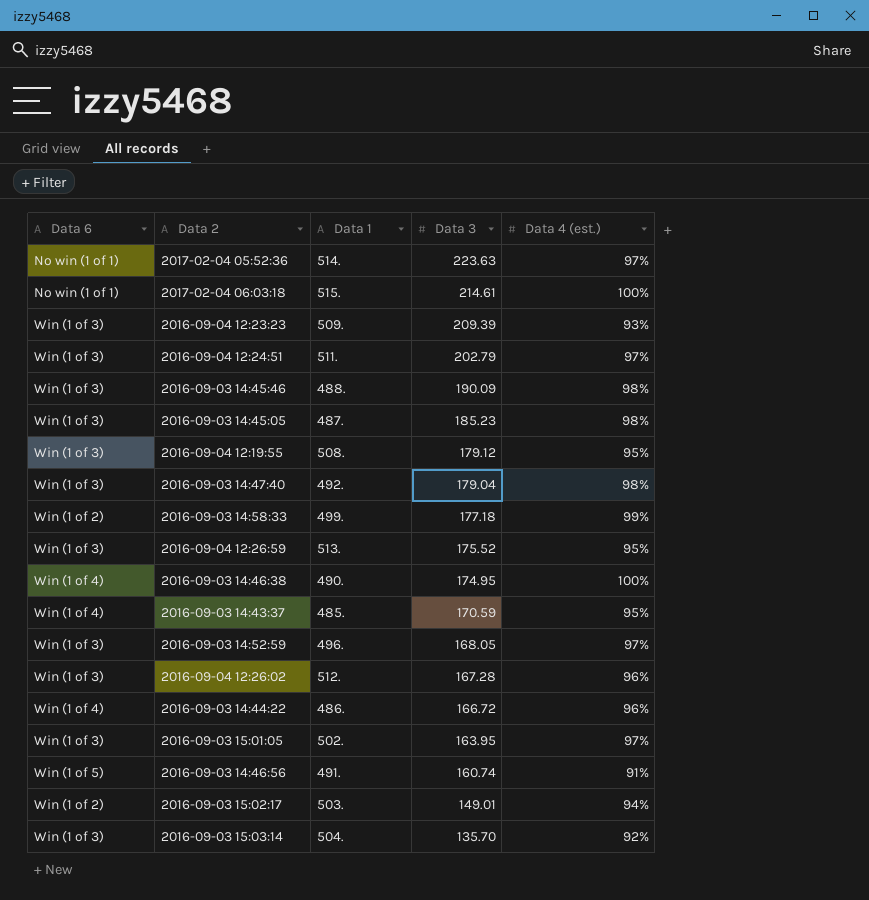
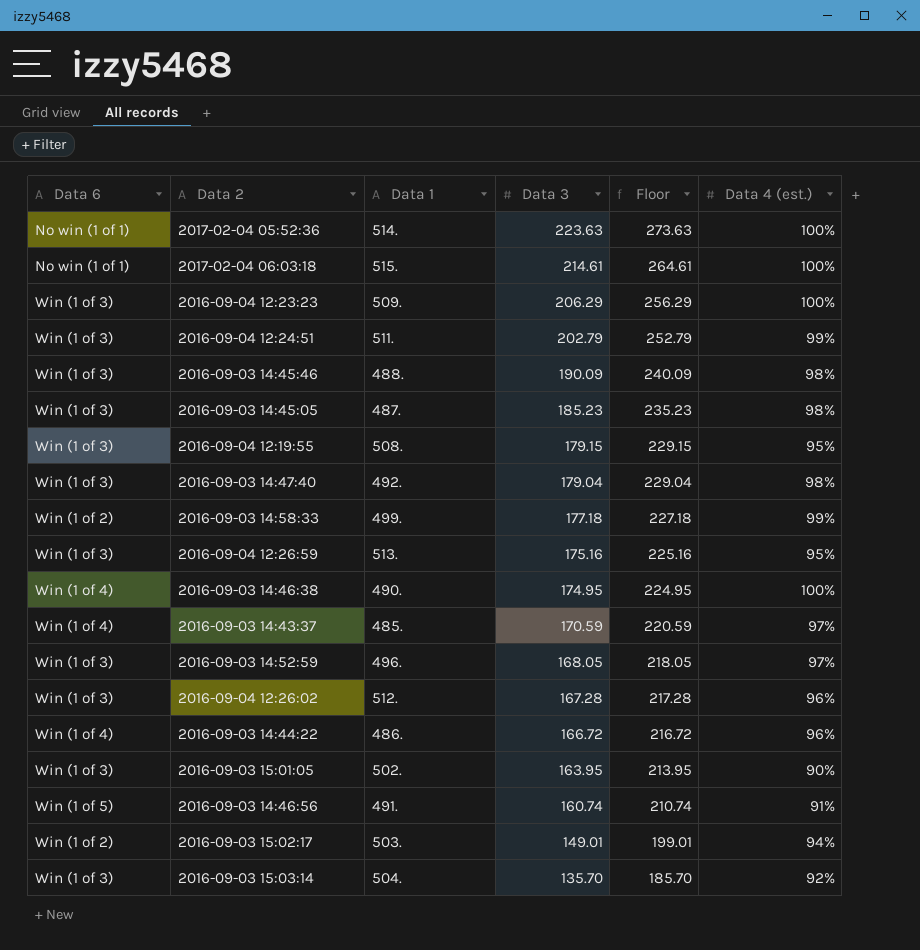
column Floor | formula: none -> [Data 3] + 50
2017-02-04 05:52:36 | Data 4 (est.): 97% -> 100%
2016-09-04 12:23:23 | Data 3: 209.39 -> 206.29
2016-09-04 12:23:23 | Data 4 (est.): 93% -> 100%
2016-09-04 12:24:51 | Data 4 (est.): 97% -> 99%
2016-09-04 12:19:55 | Data 3: 179.12 -> 179.15
2016-09-04 12:26:59 | Data 3: 175.52 -> 175.16
2016-09-03 14:43:37 | Data 4 (est.): 95% -> 97%
2016-09-03 15:01:05 | Data 4 (est.): 97% -> 90%

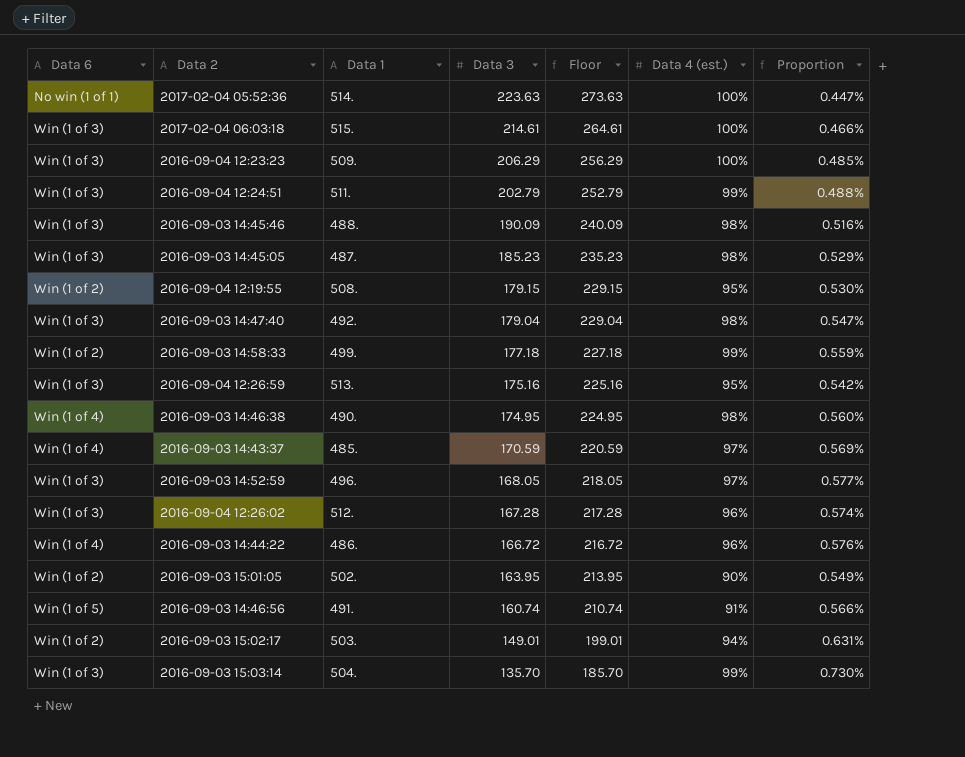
column Proportion | formula: none -> [Data 4 (est.)] / [Data 3]
2017-02-04 06:03:18 | Data 6: No win (1 of 1) -> Win (1 of 3)
2016-09-04 12:19:55 | Data 6: Win (1 of 3) -> Win (1 of 2)
2016-09-03 14:46:38 | Data 4 (est.): 100% -> 98%
2016-09-03 15:01:05 | Data 6: Win (1 of 3) -> Win (1 of 2)
2016-09-03 15:03:14 | Data 4 (est.): 92% -> 99%

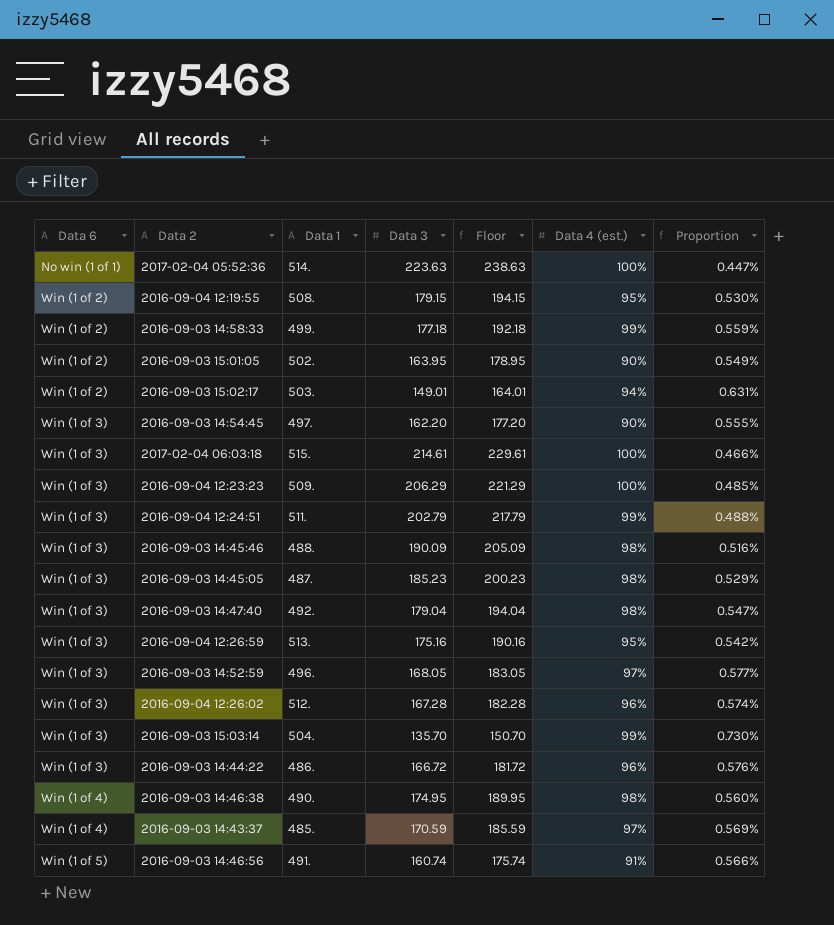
row order: Data 3 descending -> Data 6 ascending
column Floor | formula: [Data 3] + 50 -> [Data 3] + 15
row 2016-09-03 14:54:45: none -> Win (1 of 3) | 497. | 162.20 | 177.20 | 90% | 0.555%
2016-09-03 14:44:22 | Data 6: Win (1 of 4) -> Win (1 of 3)

